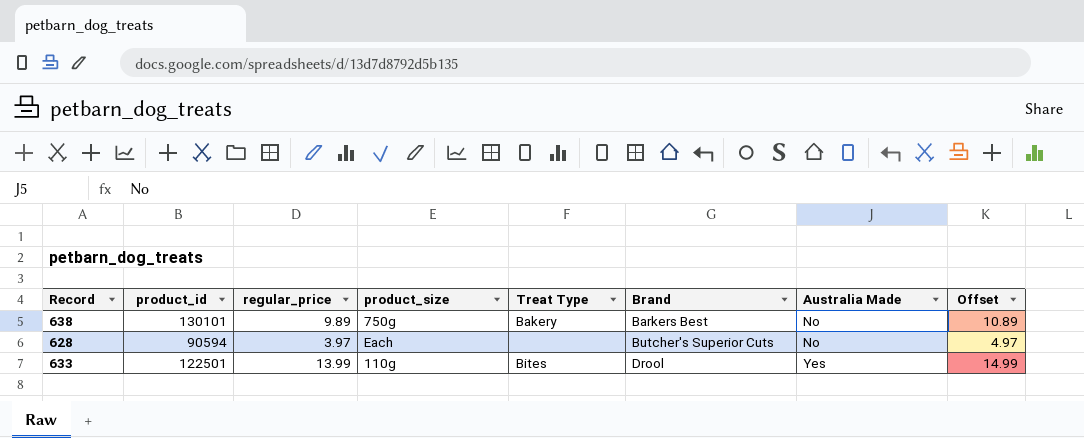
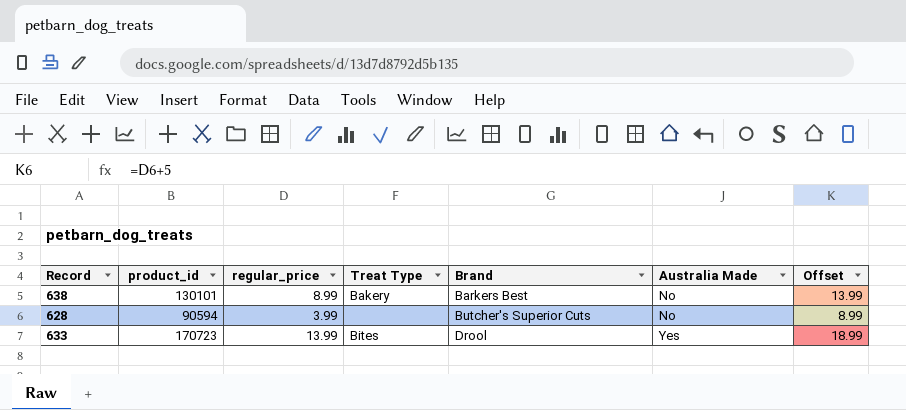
column product_size | position: 4 -> none
column Offset | formula: [regular_price] + 1 -> [regular_price] + 5
638 | regular_price: 9.89 -> 8.99
628 | regular_price: 3.97 -> 3.99
633 | product_id: 122501 -> 170723

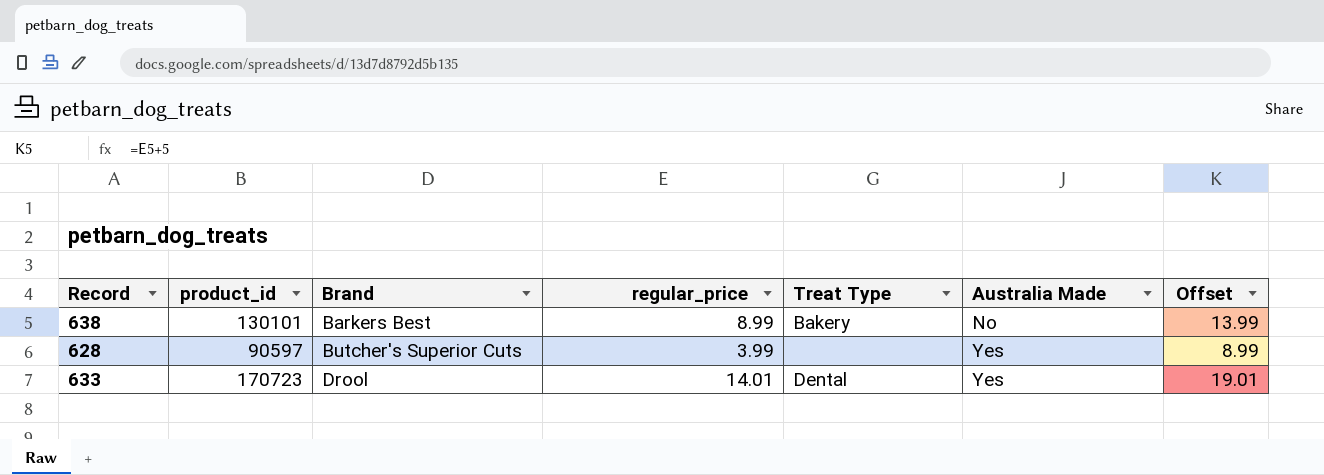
column Brand | position: 5 -> 3
628 | product_id: 90594 -> 90597
628 | Australia Made: No -> Yes
633 | regular_price: 13.99 -> 14.01
633 | Treat Type: Bites -> Dental
633 | Offset: 18.99 -> 19.01

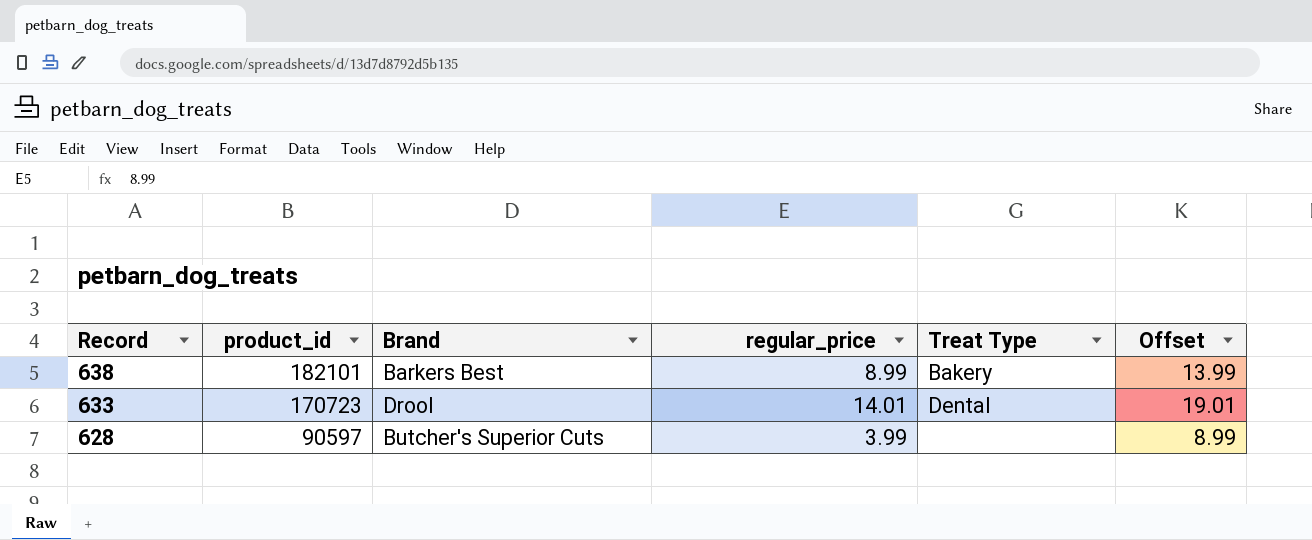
row order: Brand ascending -> Record descending
column Australia Made | position: 6 -> none
638 | product_id: 130101 -> 182101

